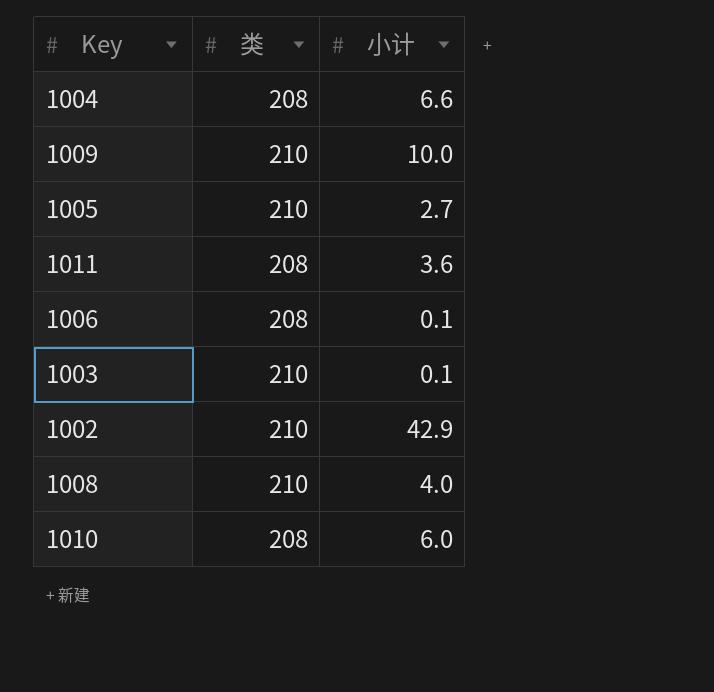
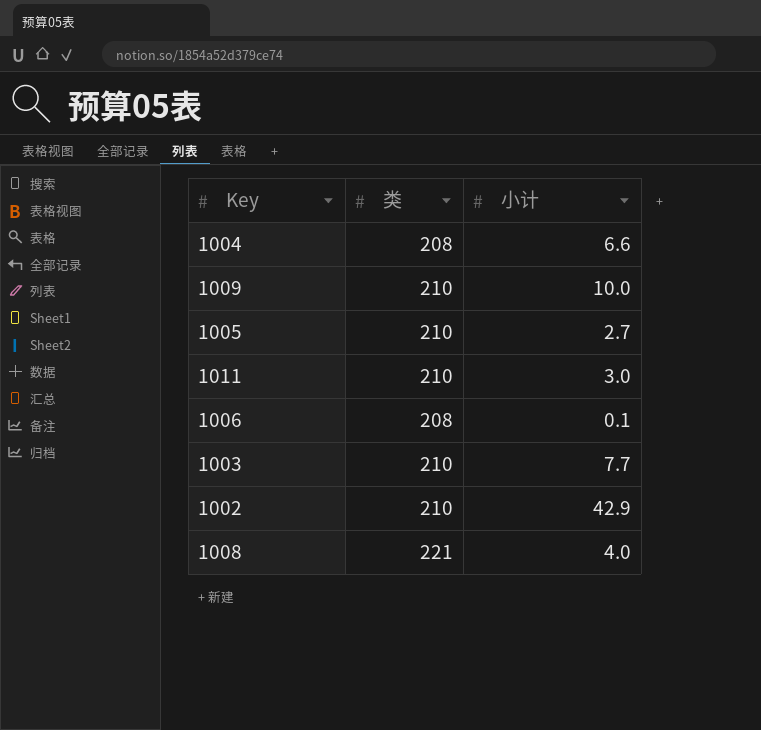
row 1010: 208 | 6.0 -> none
1011 | 类: 208 -> 210
1011 | 小计: 3.6 -> 3.0
1003 | 小计: 0.1 -> 7.7
1008 | 类: 210 -> 221

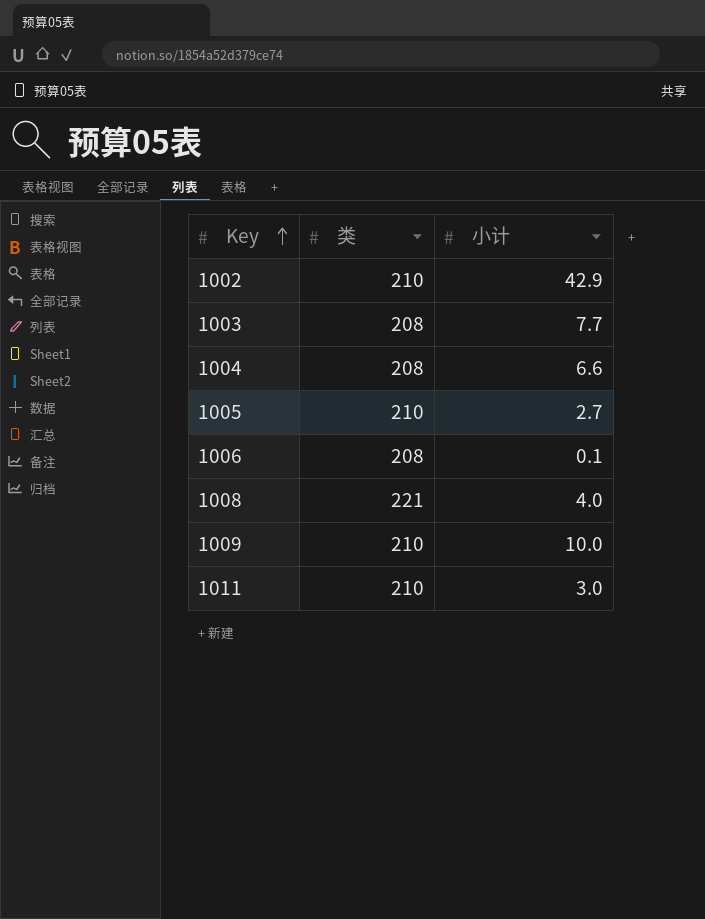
row order: none -> Key ascending
1003 | 类: 210 -> 208

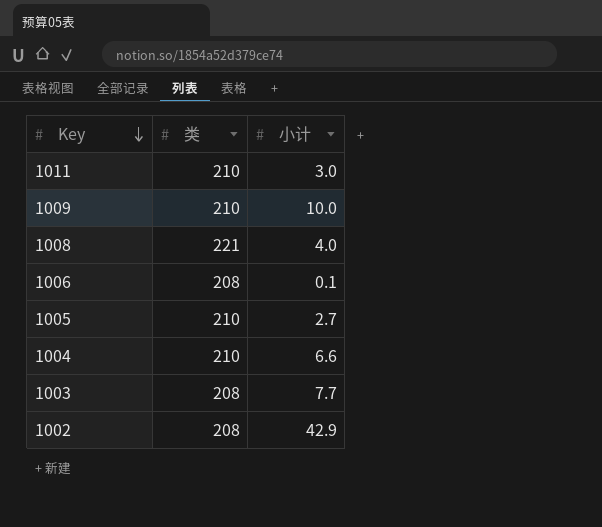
row order: Key ascending -> Key descending
1004 | 类: 208 -> 210
1002 | 类: 210 -> 208

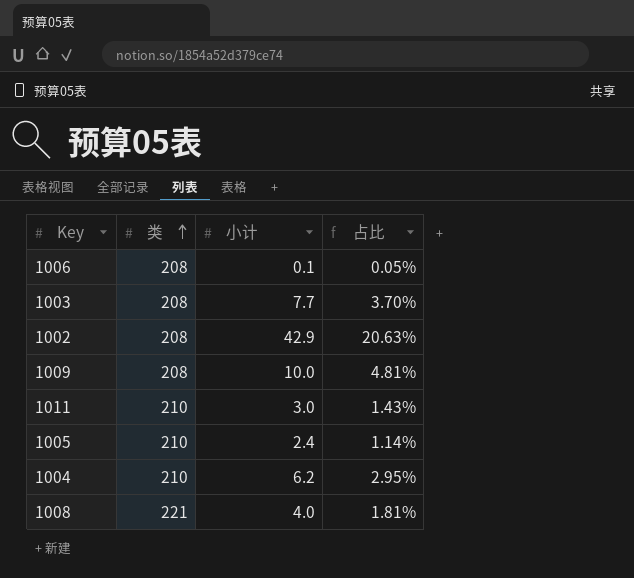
row order: Key descending -> 类 ascending
column 占比 | formula: none -> [小计] / [类]
1009 | 类: 210 -> 208
1005 | 小计: 2.7 -> 2.4
1004 | 小计: 6.6 -> 6.2

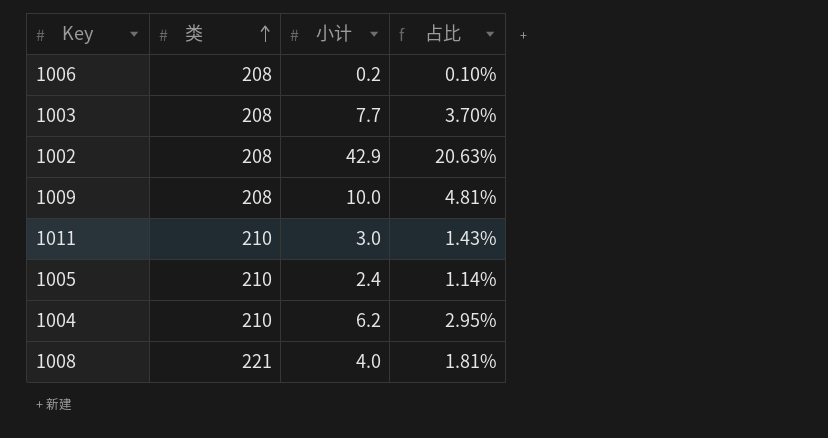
1006 | 小计: 0.1 -> 0.2
1006 | 占比: 0.05% -> 0.10%

